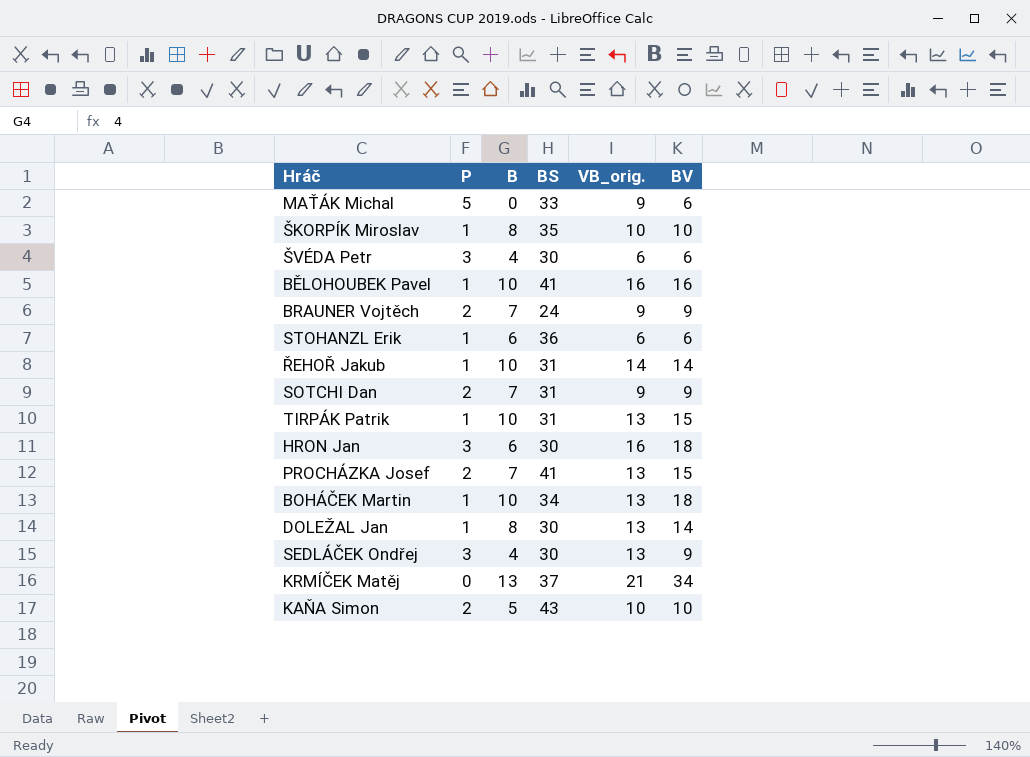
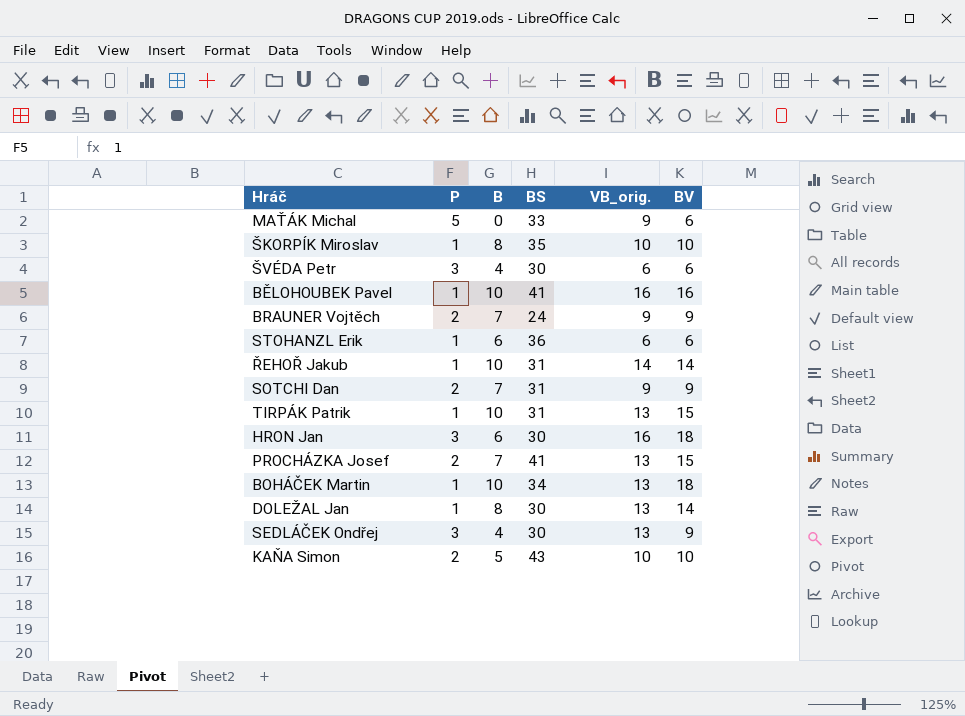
row KRMÍČEK Matěj: 0 | 13 | 37 | 21 | 34 -> none

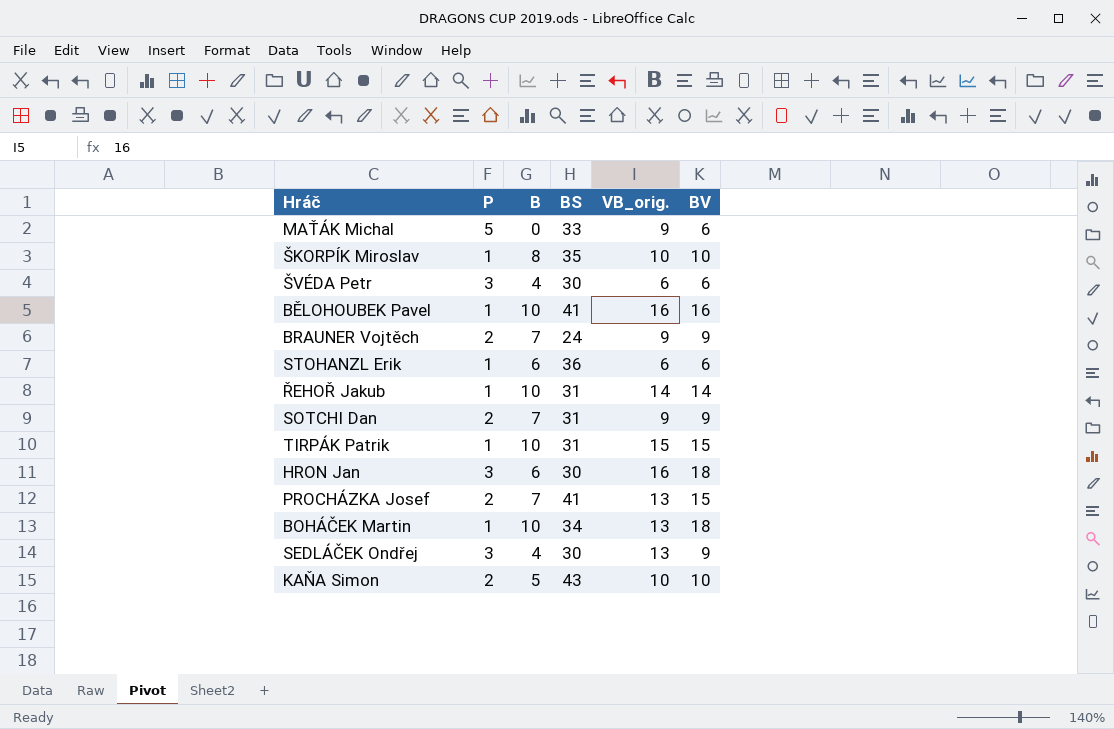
row DOLEŽAL Jan: 1 | 8 | 30 | 13 | 14 -> none
TIRPÁK Patrik | VB_orig.: 13 -> 15

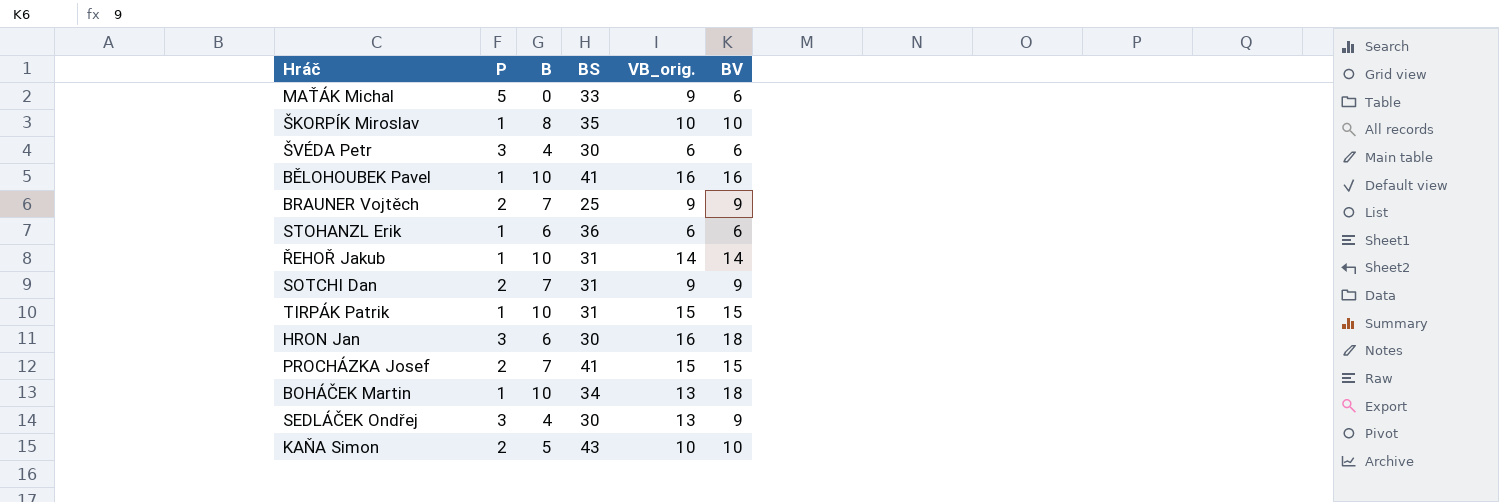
BRAUNER Vojtěch | BS: 24 -> 25
PROCHÁZKA Josef | VB_orig.: 13 -> 15

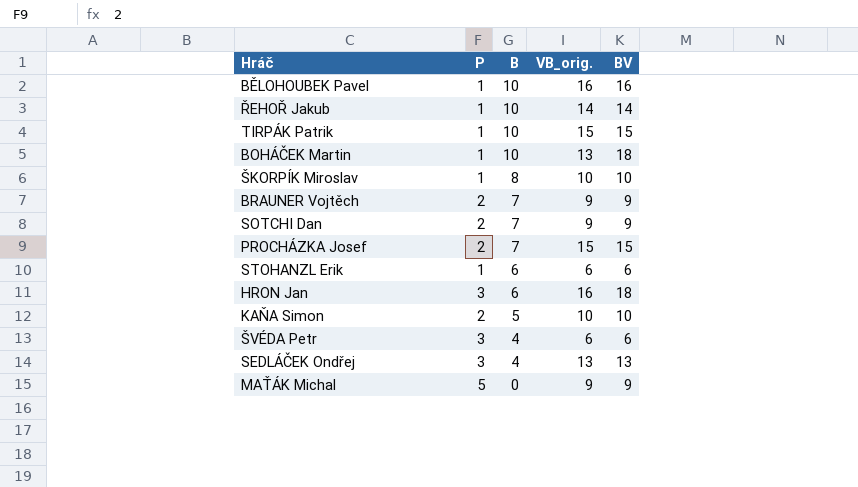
row order: none -> B descending
column BS | position: 4 -> none
SEDLÁČEK Ondřej | BV: 9 -> 13
MAŤÁK Michal | BV: 6 -> 9

